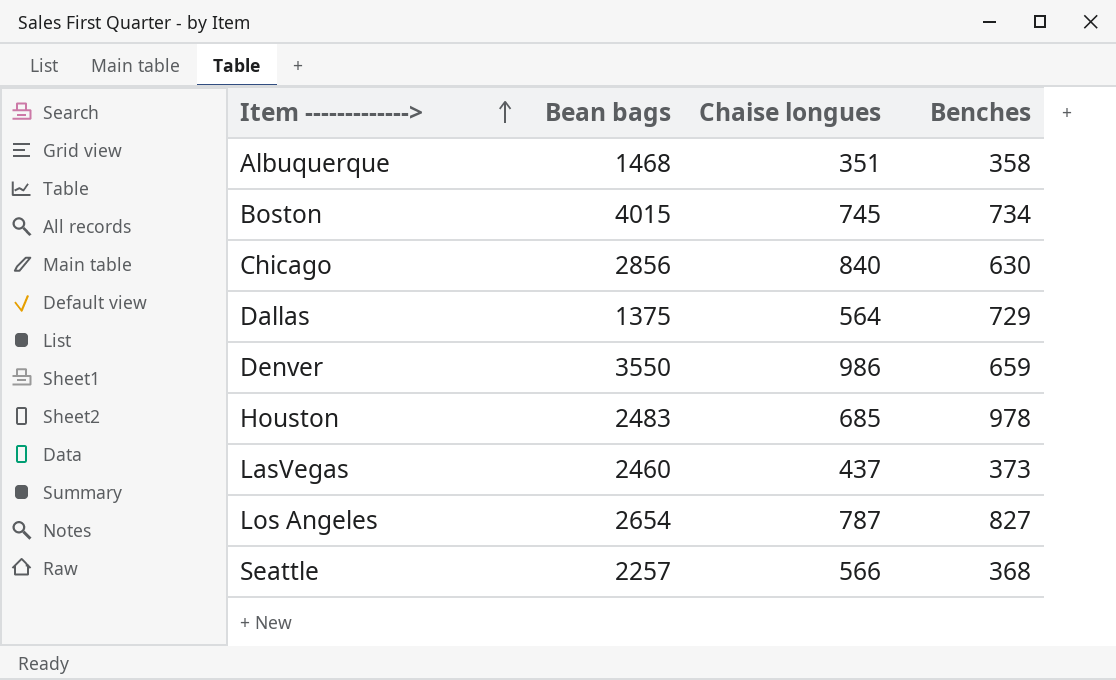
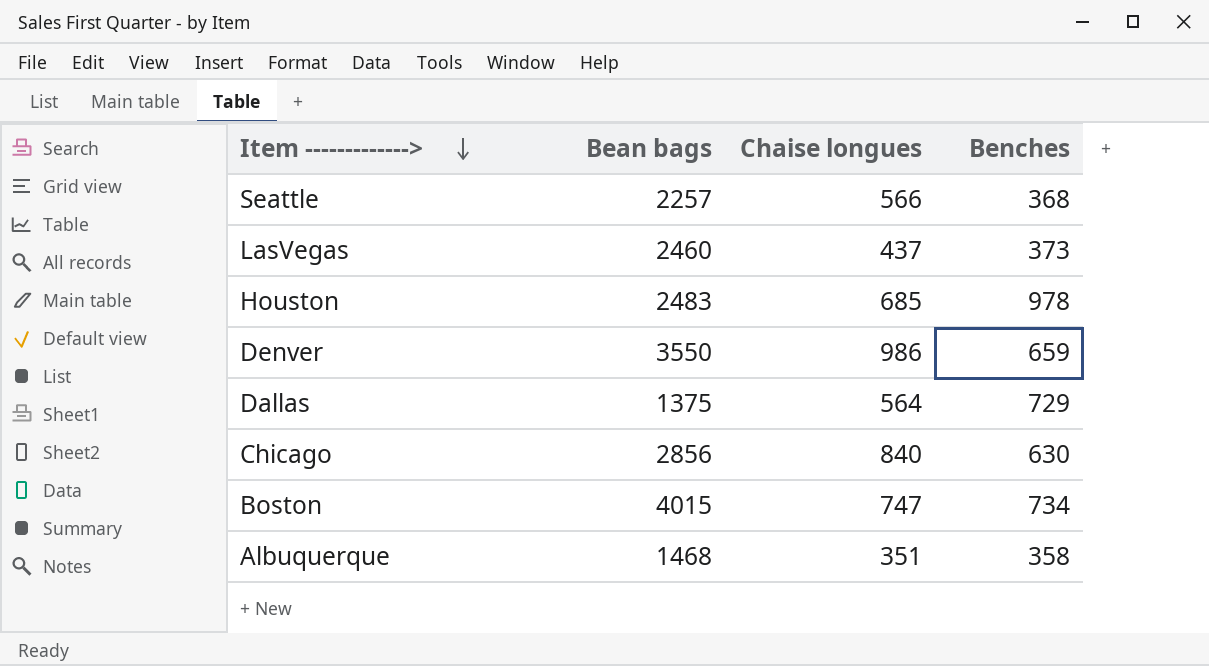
row order: Item -------------> ascending -> Item -------------> descending
row Los Angeles: 2654 | 787 | 827 -> none
Boston | Chaise longues: 745 -> 747

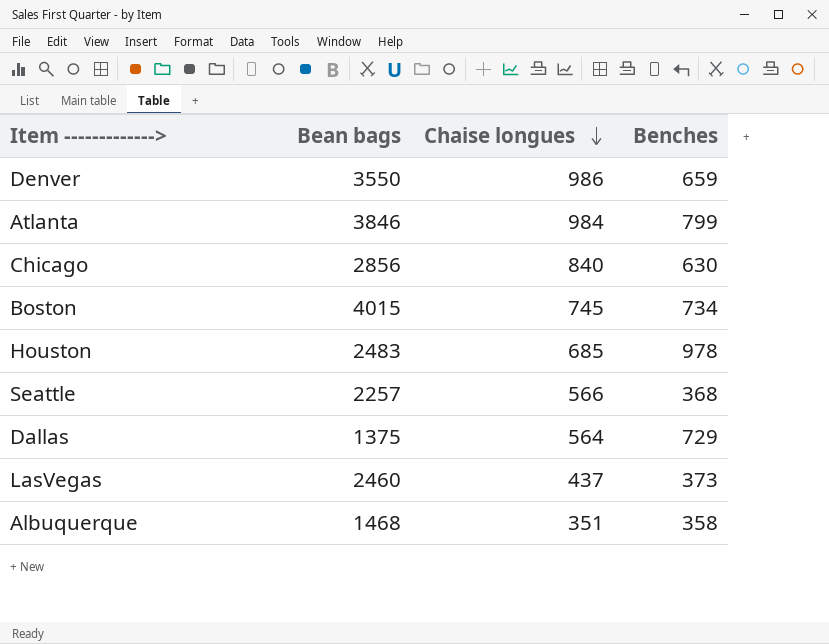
row order: Item -------------> descending -> Chaise longues descending
row Atlanta: none -> 3846 | 984 | 799
Boston | Chaise longues: 747 -> 745

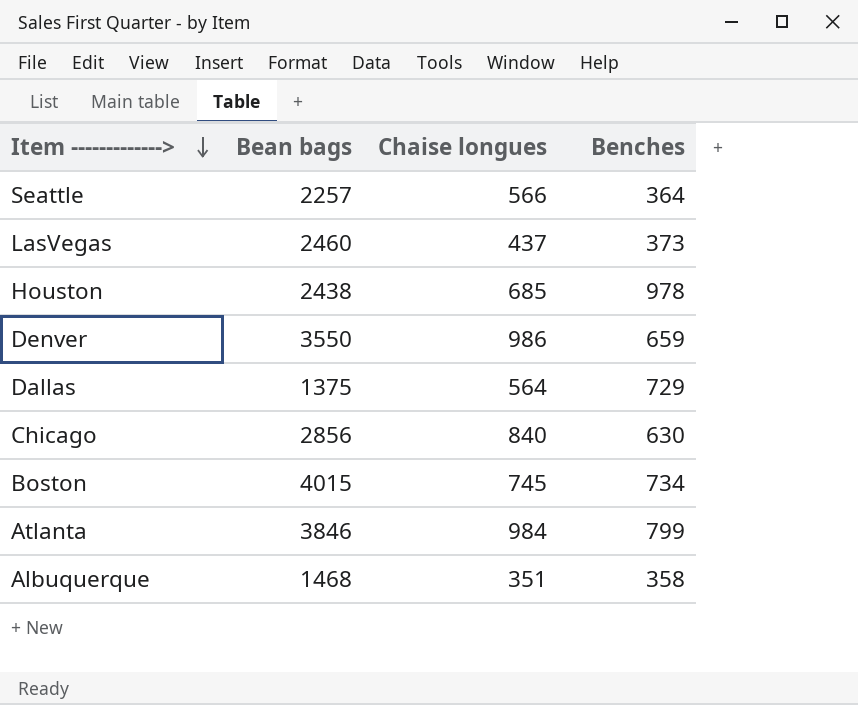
row order: Chaise longues descending -> Item -------------> descending
Seattle | Benches: 368 -> 364
Houston | Bean bags: 2483 -> 2438

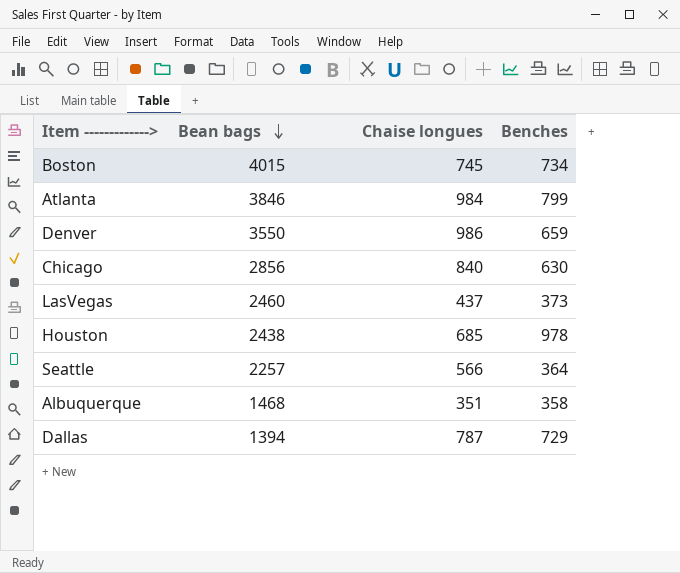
row order: Item -------------> descending -> Bean bags descending
Dallas | Bean bags: 1375 -> 1394
Dallas | Chaise longues: 564 -> 787

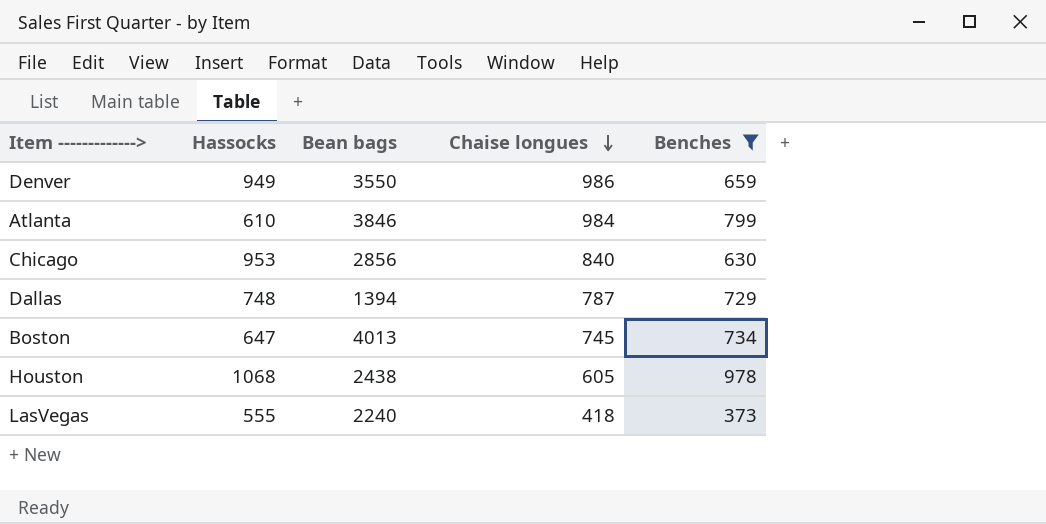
filter: none -> Benches >= 373
row order: Bean bags descending -> Chaise longues descending
column Hassocks | position: none -> 2
Boston | Bean bags: 4015 -> 4013
Houston | Chaise longues: 685 -> 605
LasVegas | Bean bags: 2460 -> 2240
LasVegas | Chaise longues: 437 -> 418

